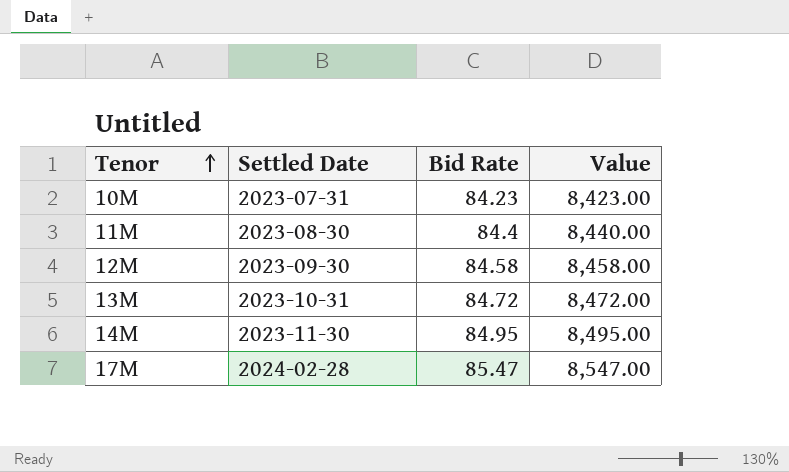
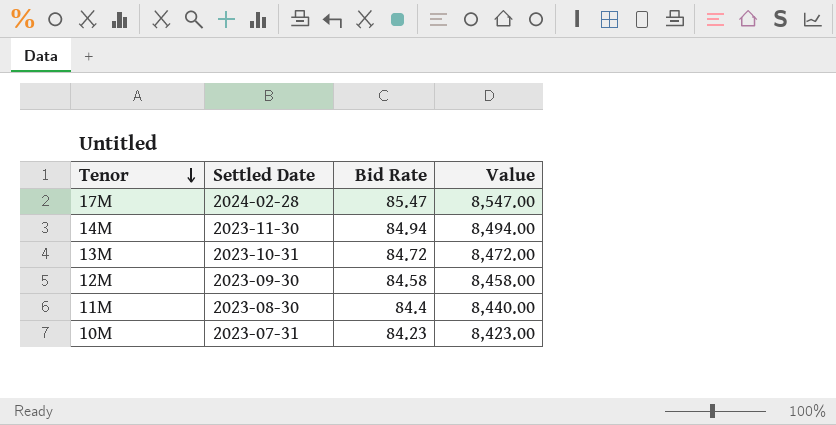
row order: Tenor ascending -> Tenor descending
14M | Bid Rate: 84.95 -> 84.94
14M | Value: 8,495.00 -> 8,494.00

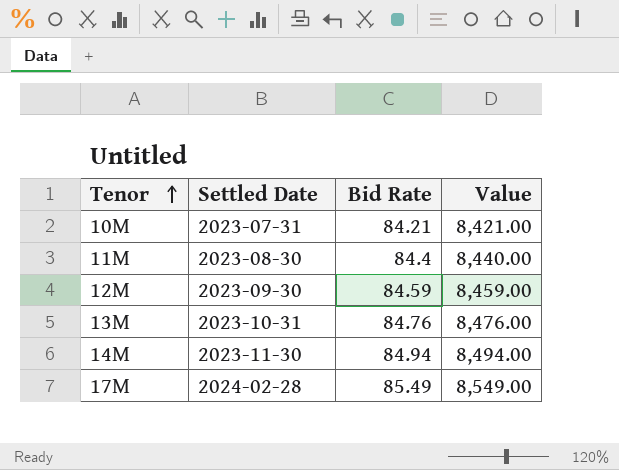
row order: Tenor descending -> Tenor ascending
10M | Bid Rate: 84.23 -> 84.21
10M | Value: 8,423.00 -> 8,421.00
12M | Bid Rate: 84.58 -> 84.59
12M | Value: 8,458.00 -> 8,459.00
13M | Bid Rate: 84.72 -> 84.76
13M | Value: 8,472.00 -> 8,476.00
17M | Bid Rate: 85.47 -> 85.49
17M | Value: 8,547.00 -> 8,549.00

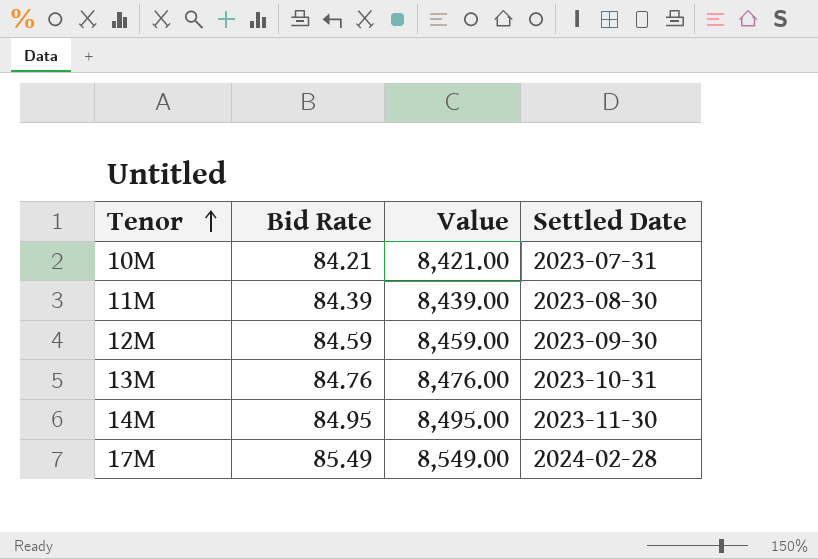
column Settled Date | position: 2 -> 4
11M | Bid Rate: 84.4 -> 84.39
11M | Value: 8,440.00 -> 8,439.00
14M | Bid Rate: 84.94 -> 84.95
14M | Value: 8,494.00 -> 8,495.00

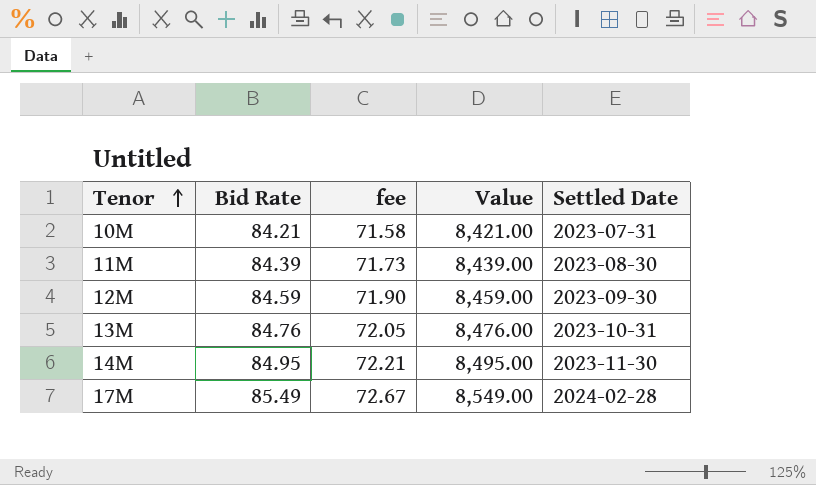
column fee | formula: none -> [Bid Rate] * 0.85

